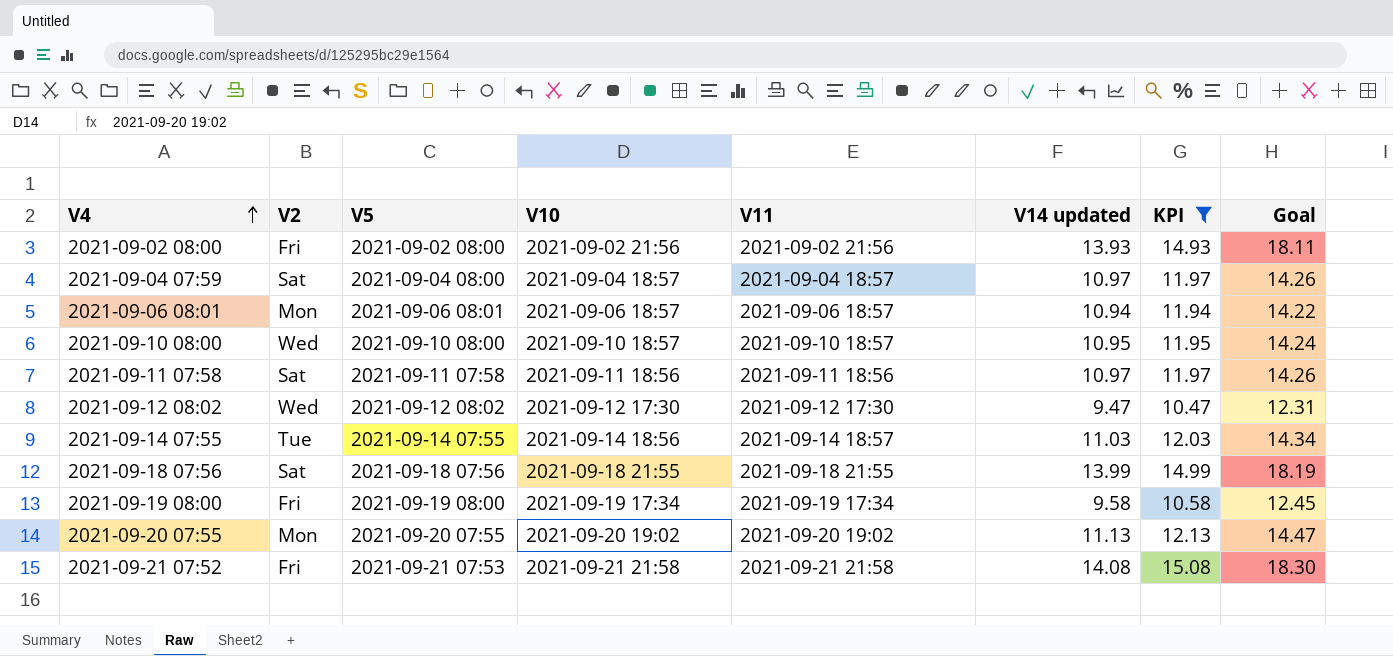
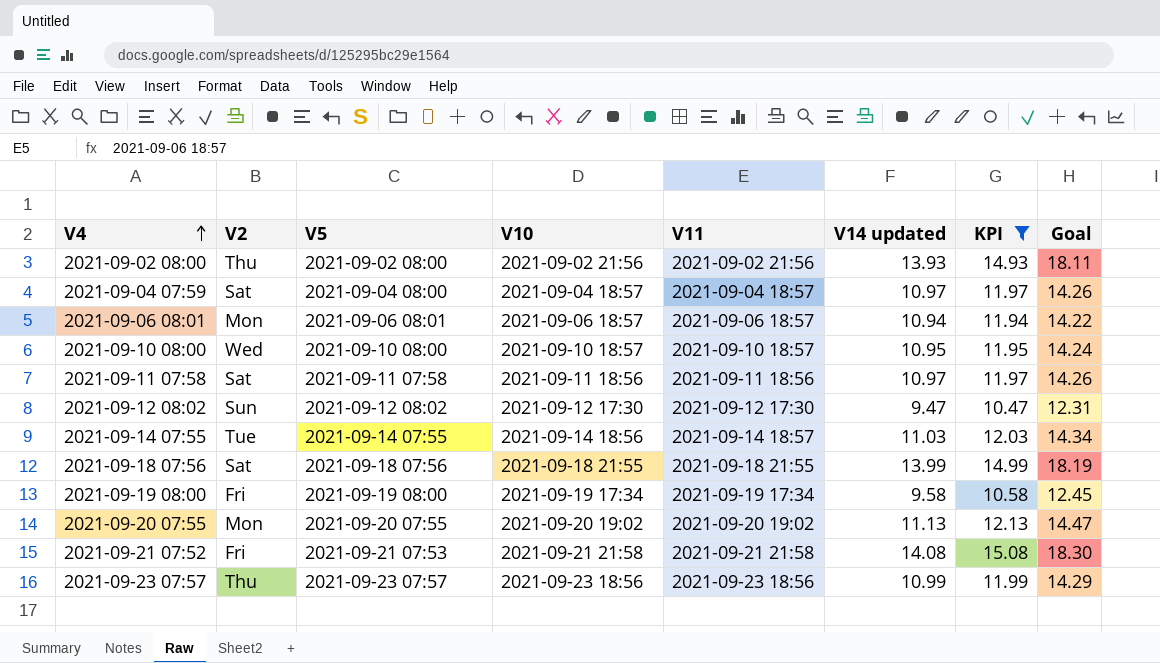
2021-09-02 08:00 | V2: Fri -> Thu
2021-09-12 08:02 | V2: Wed -> Sun
row 2021-09-23 07:57: none -> Thu | 2021-09-23 07:57 | 2021-09-23 18:56 | 2021-09-23 18:56 | 10.99 | 11.99 | 14.29

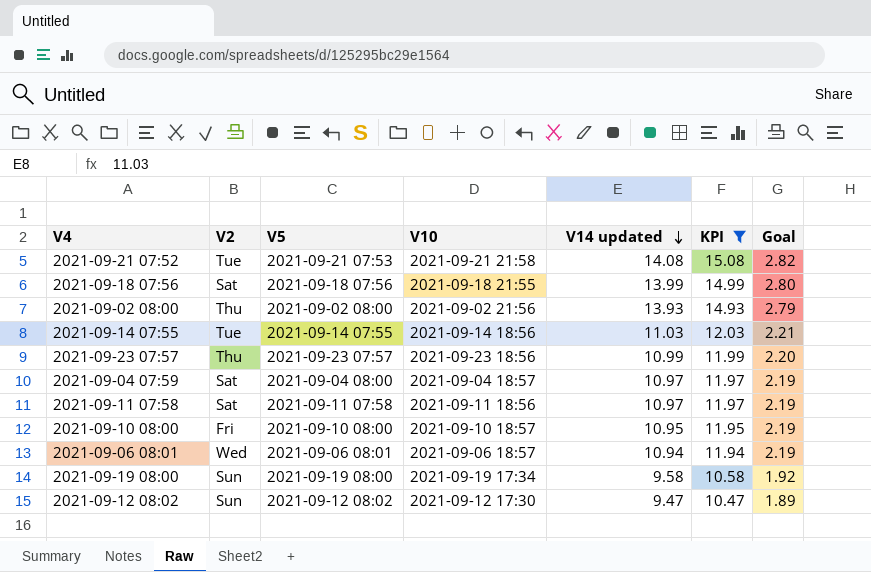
row order: V4 ascending -> V14 updated descending
column V11 | position: 5 -> none
column Goal | formula: [V14 updated] * 1.3 -> [V14 updated] * 0.2
row 2021-09-20 07:55: Mon | 2021-09-20 07:55 | 2021-09-20 19:02 | 2021-09-20 19:02 | 11.13 | 12.13 | 14.47 -> none
2021-09-21 07:52 | V2: Fri -> Tue
2021-09-10 08:00 | V2: Wed -> Fri
2021-09-06 08:01 | V2: Mon -> Wed
2021-09-19 08:00 | V2: Fri -> Sun

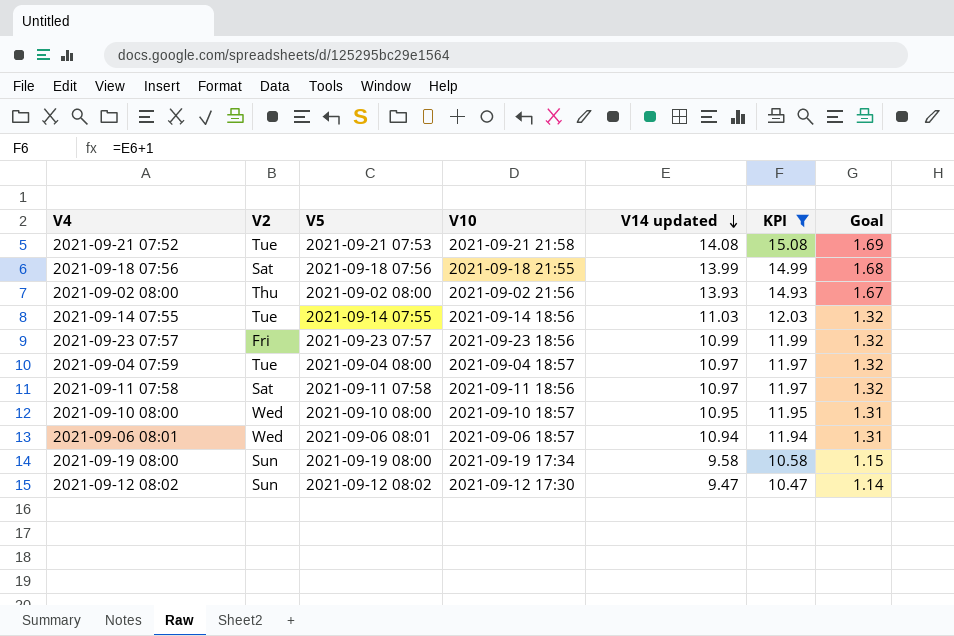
column Goal | formula: [V14 updated] * 0.2 -> [V14 updated] * 0.12
2021-09-23 07:57 | V2: Thu -> Fri
2021-09-04 07:59 | V2: Sat -> Tue
2021-09-10 08:00 | V2: Fri -> Wed

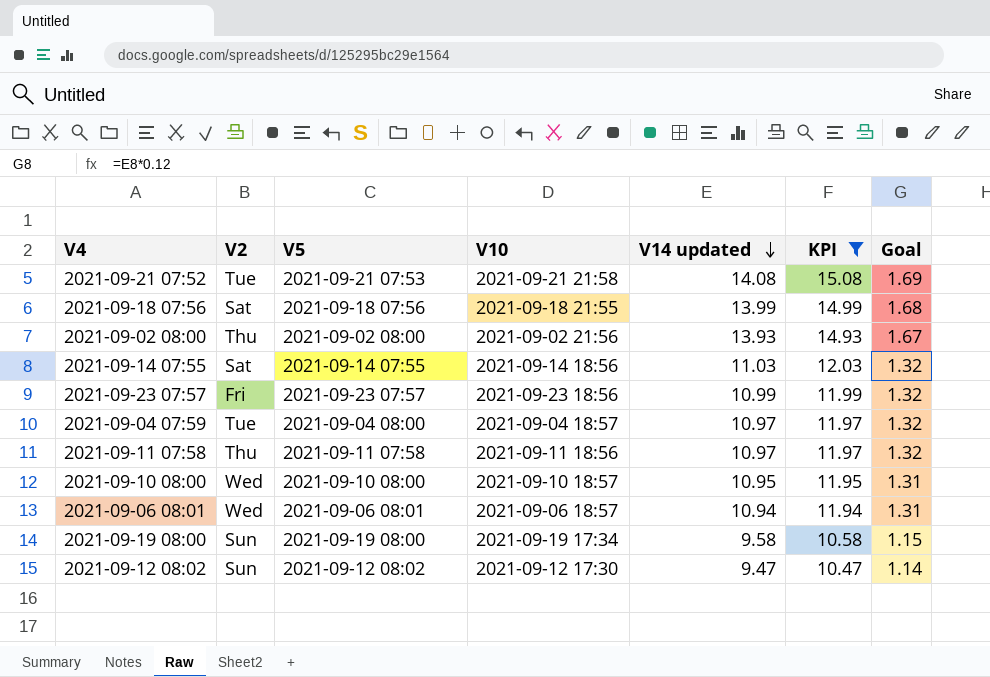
2021-09-14 07:55 | V2: Tue -> Sat
2021-09-11 07:58 | V2: Sat -> Thu

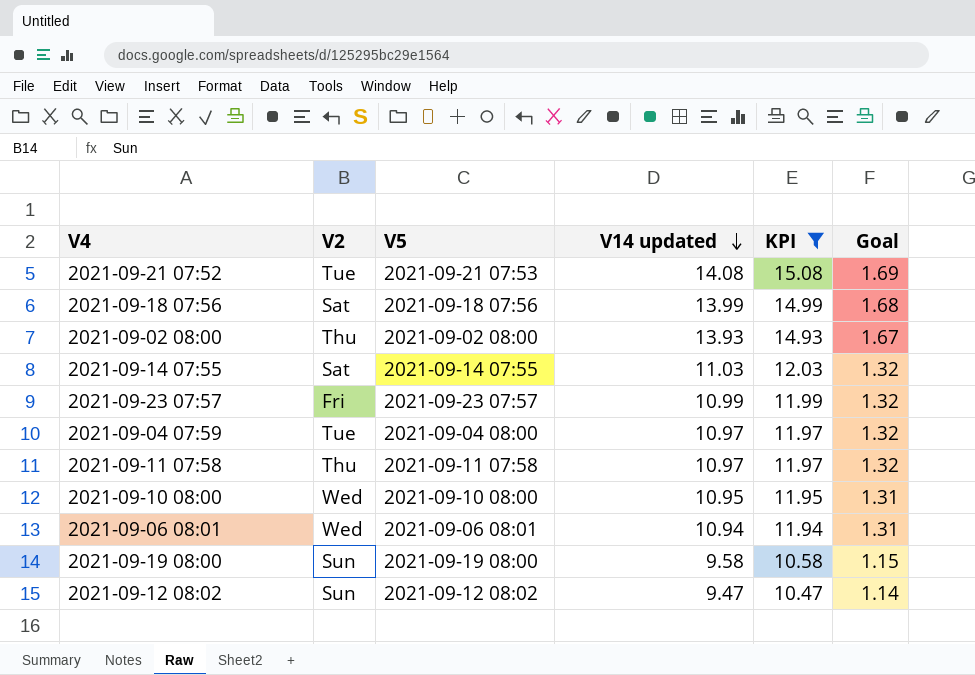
column V10 | position: 4 -> none

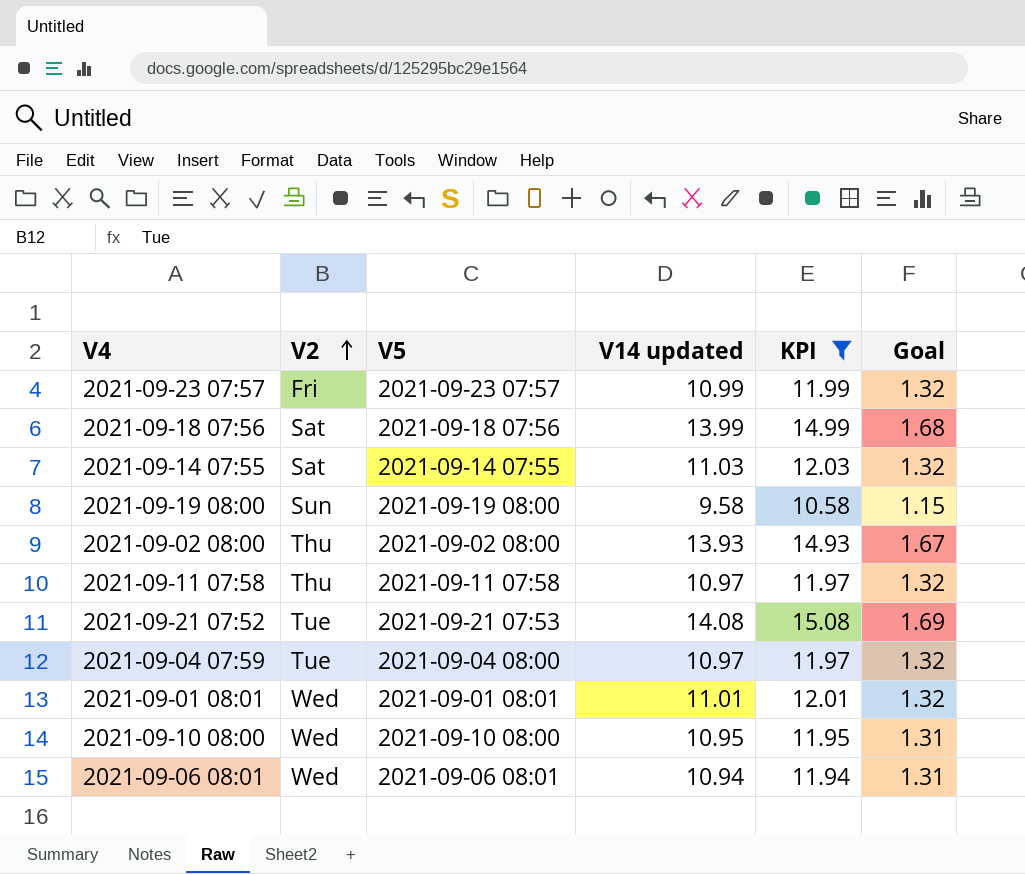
row order: V14 updated descending -> V2 ascending
row 2021-09-12 08:02: Sun | 2021-09-12 08:02 | 9.47 | 10.47 | 1.14 -> none
row 2021-09-01 08:01: none -> Wed | 2021-09-01 08:01 | 11.01 | 12.01 | 1.32

